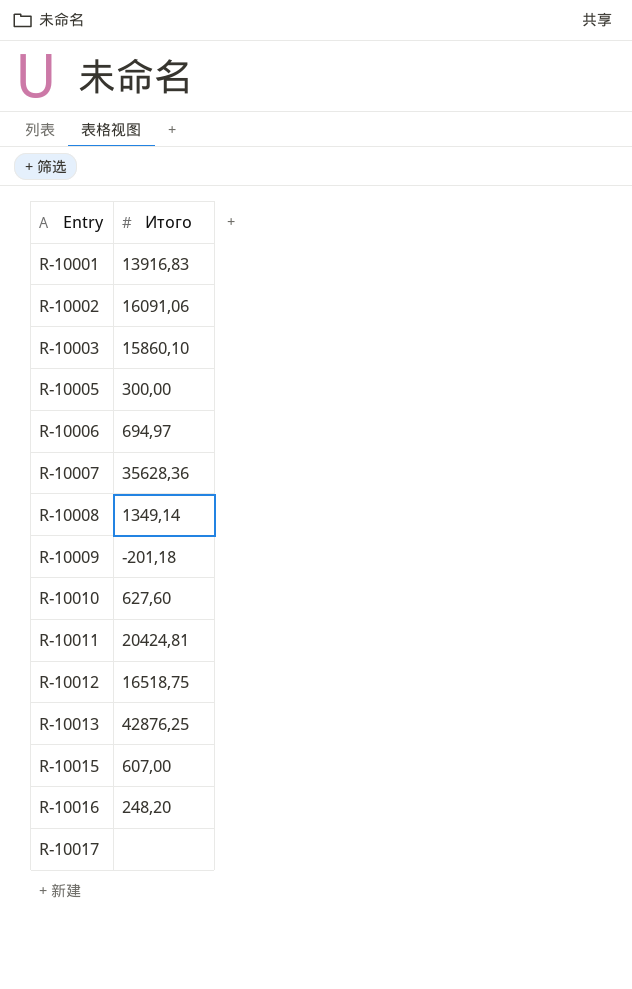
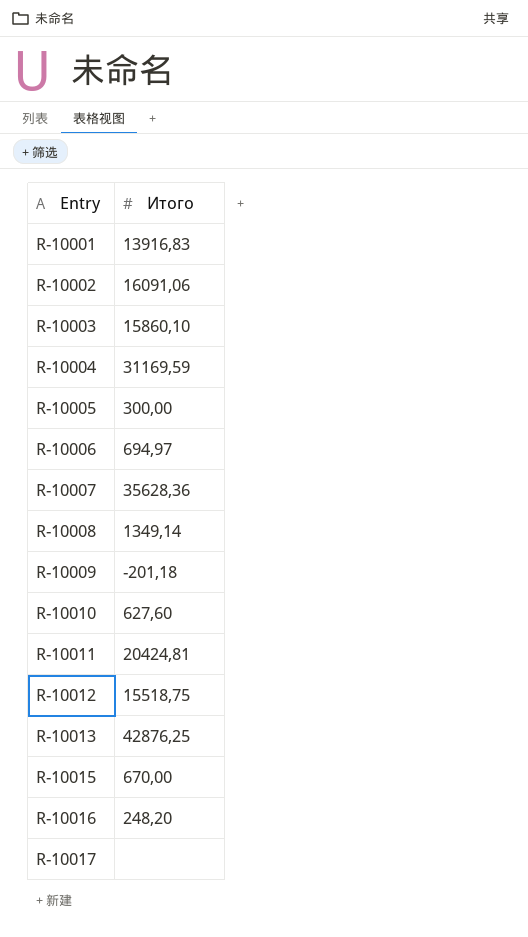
row R-10004: none -> 31169,59
R-10012 | Итого: 16518,75 -> 15518,75
R-10015 | Итого: 607,00 -> 670,00

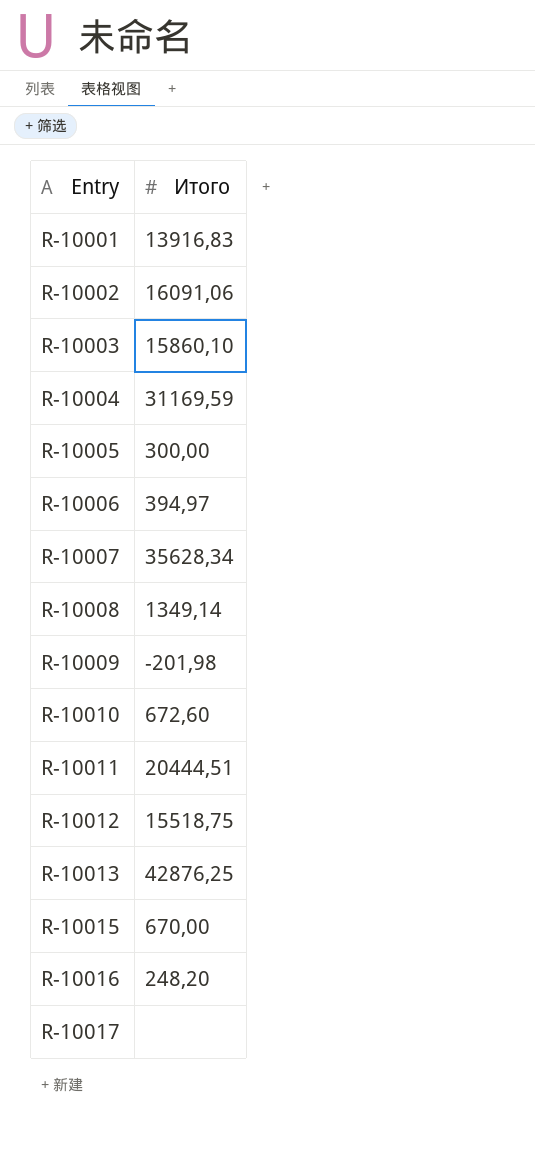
R-10006 | Итого: 694,97 -> 394,97
R-10007 | Итого: 35628,36 -> 35628,34
R-10009 | Итого: -201,18 -> -201,98
R-10010 | Итого: 627,60 -> 672,60
R-10011 | Итого: 20424,81 -> 20444,51

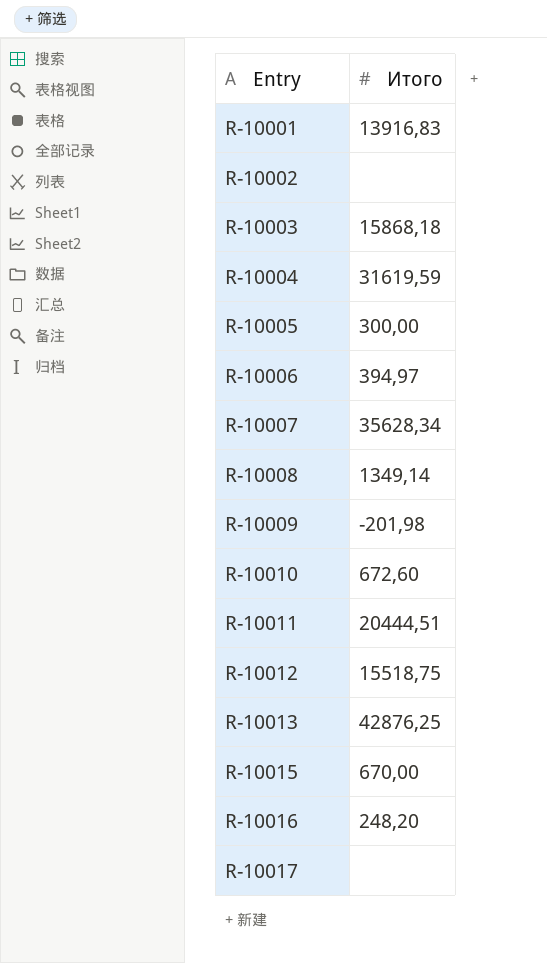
R-10002 | Итого: 16091,06 -> none
R-10003 | Итого: 15860,10 -> 15868,18
R-10004 | Итого: 31169,59 -> 31619,59

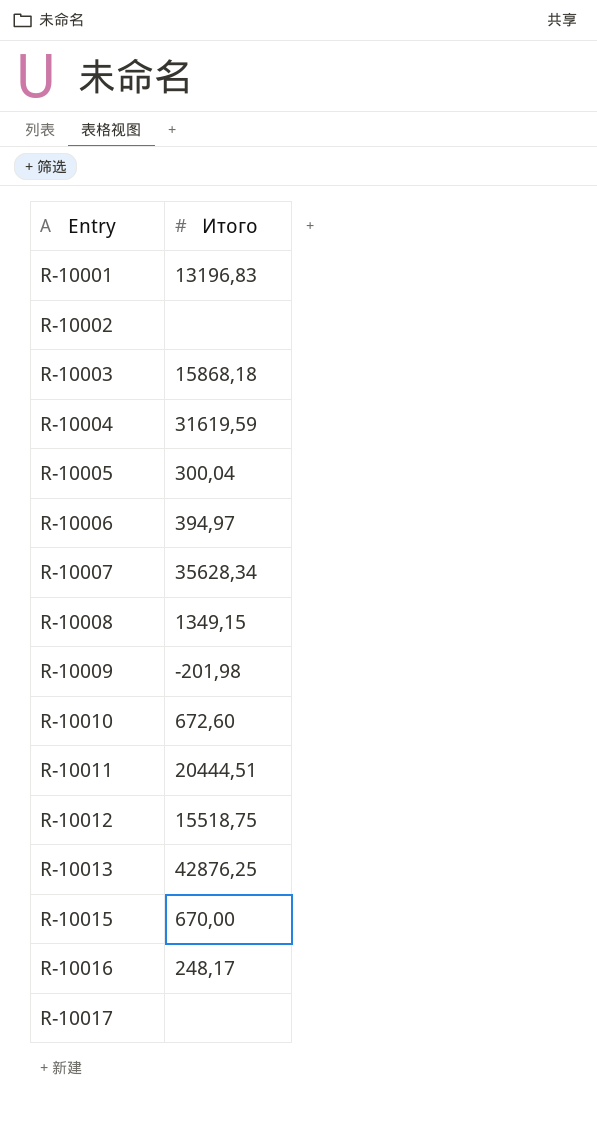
R-10001 | Итого: 13916,83 -> 13196,83
R-10005 | Итого: 300,00 -> 300,04
R-10008 | Итого: 1349,14 -> 1349,15
R-10016 | Итого: 248,20 -> 248,17

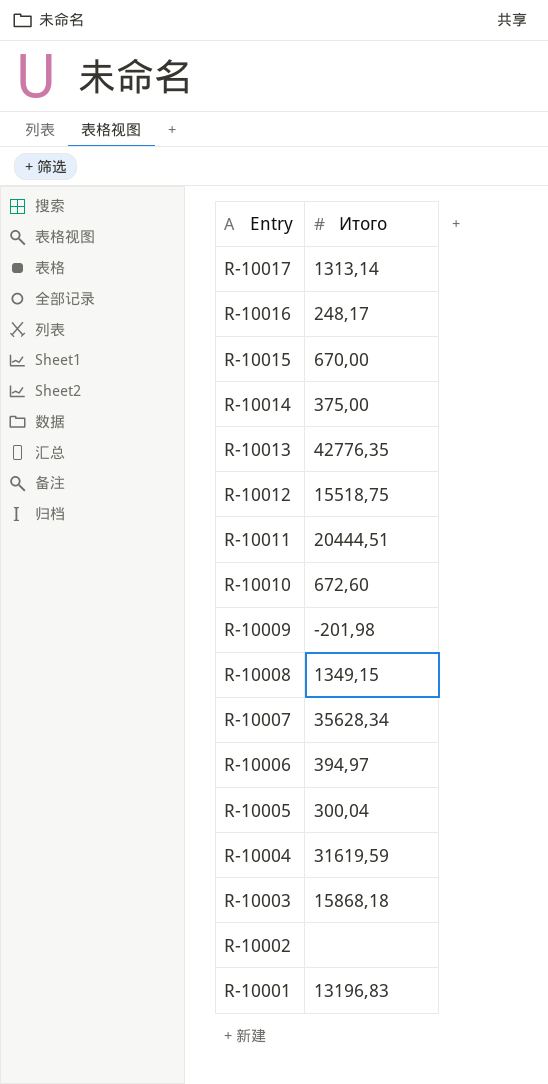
row order: Entry ascending -> Entry descending
R-10017 | Итого: none -> 1313,14
row R-10014: none -> 375,00
R-10013 | Итого: 42876,25 -> 42776,35

